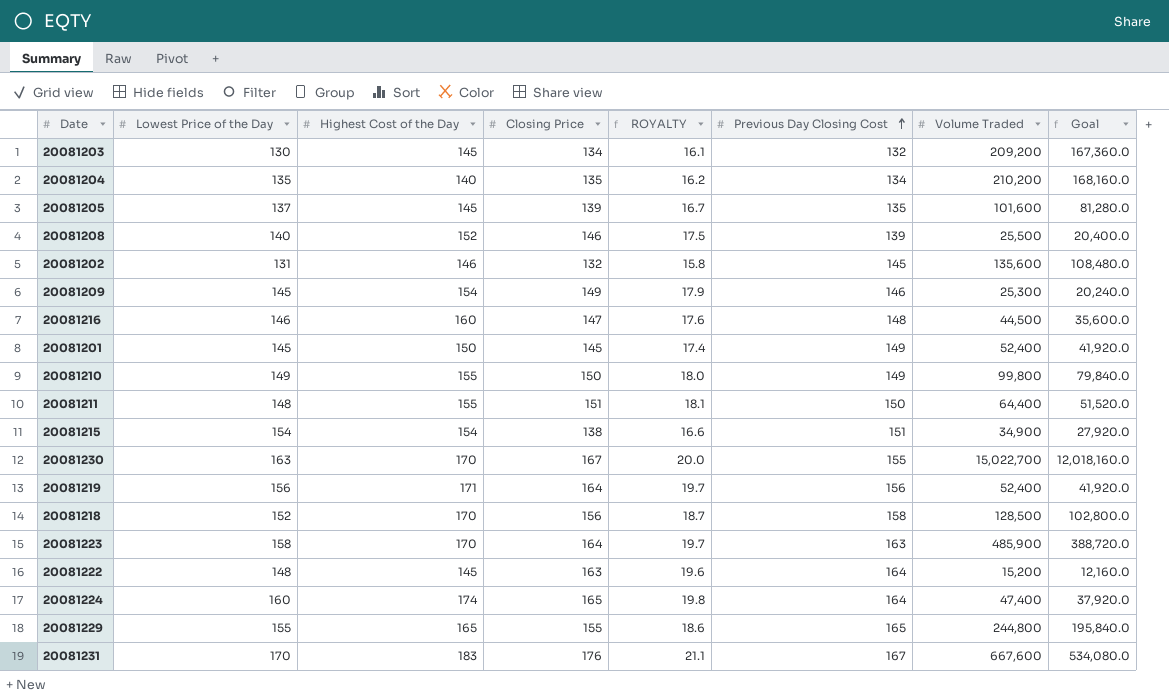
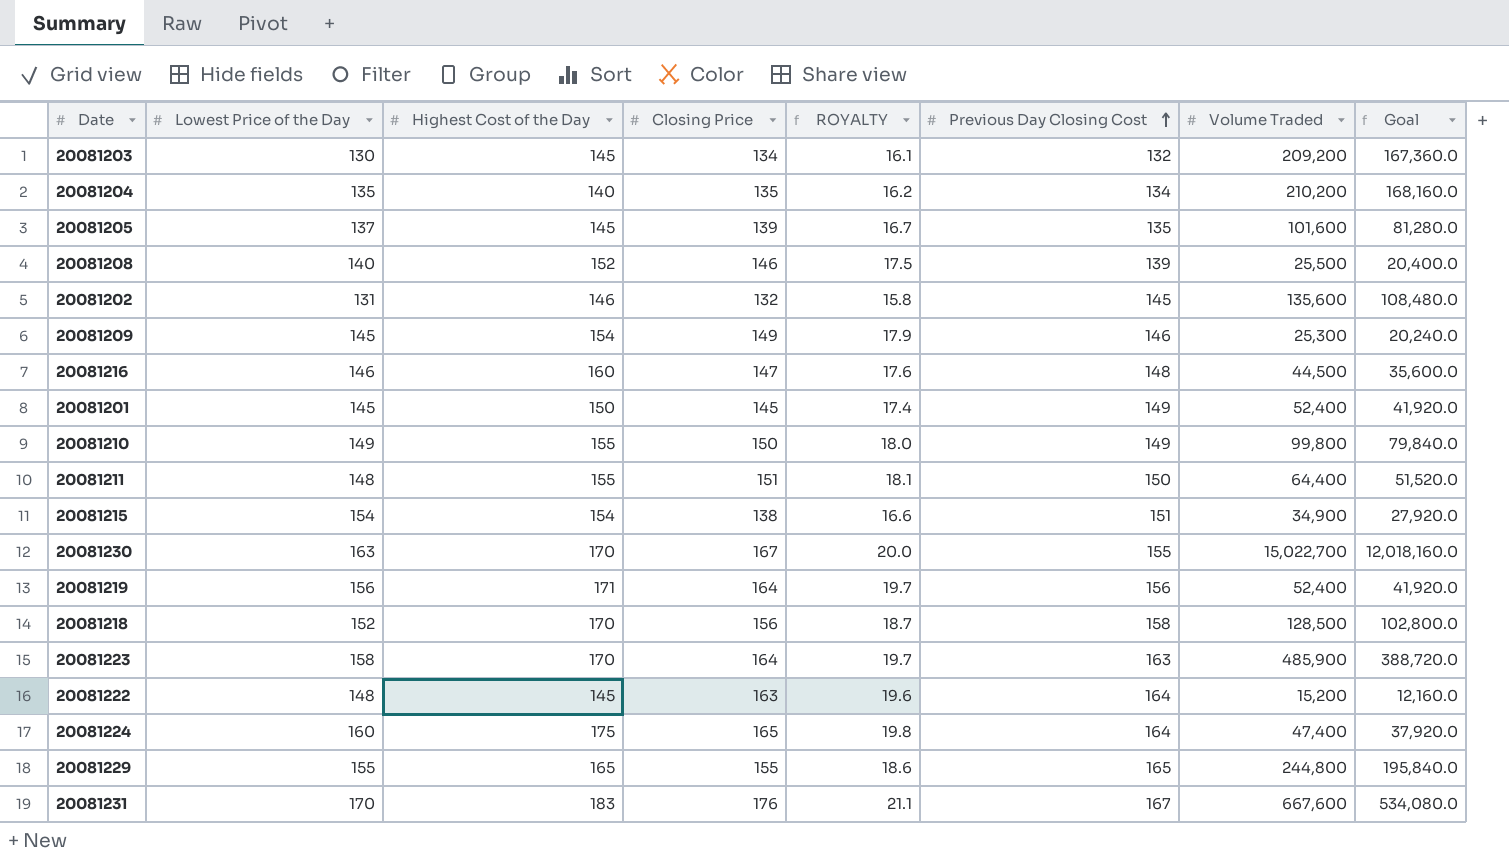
20081224 | Highest Cost of the Day: 174 -> 175

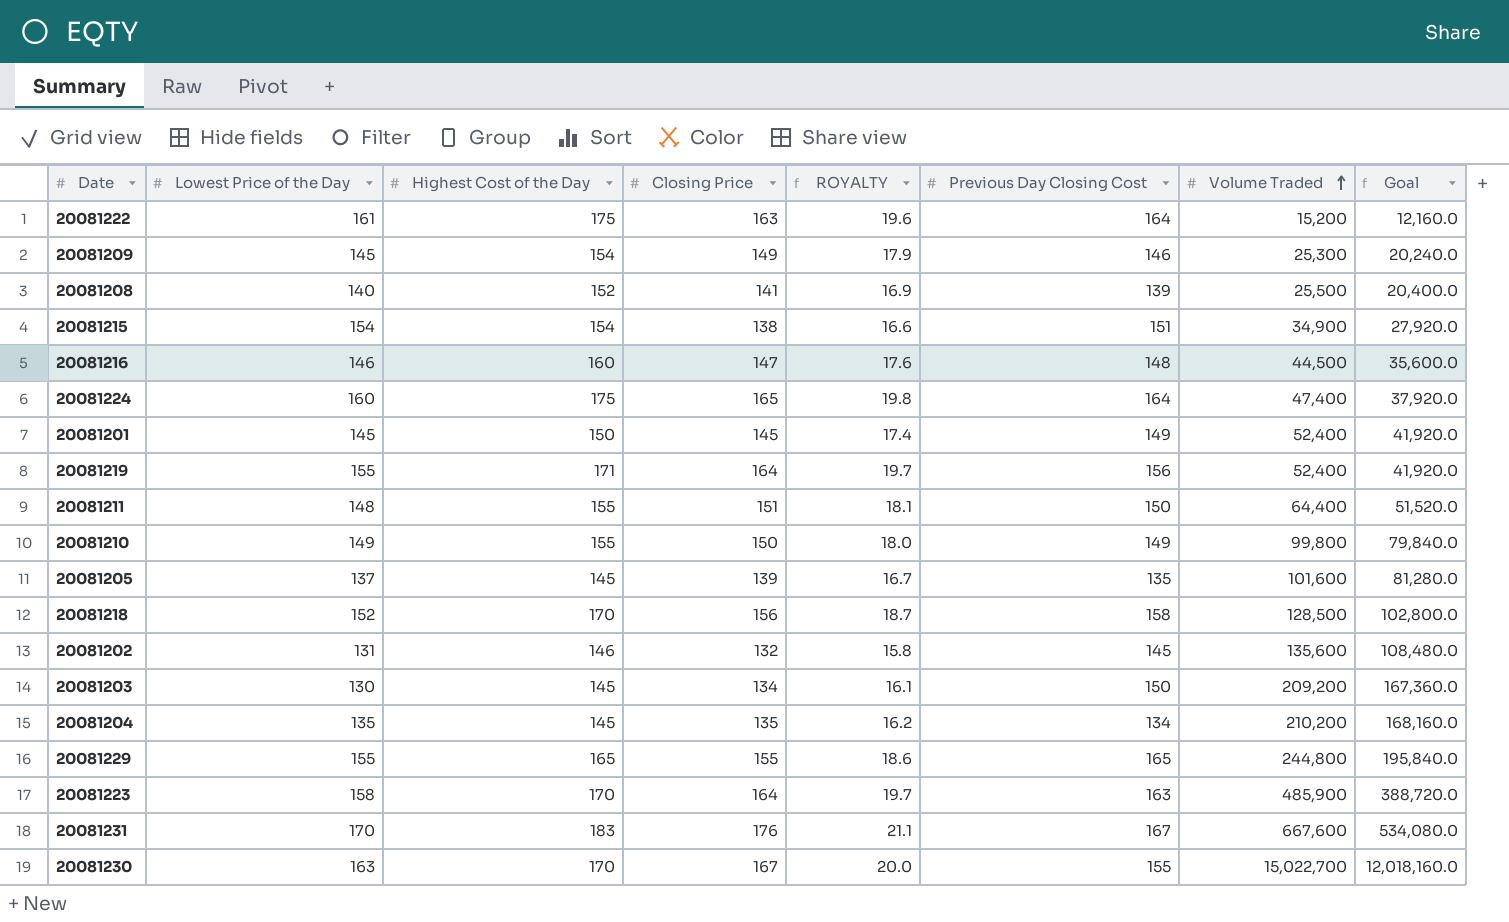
row order: Previous Day Closing Cost ascending -> Volume Traded ascending
20081222 | Lowest Price of the Day: 148 -> 161
20081222 | Highest Cost of the Day: 145 -> 175
20081208 | Closing Price: 146 -> 141
20081208 | ROYALTY: 17.5 -> 16.9
20081219 | Lowest Price of the Day: 156 -> 155
20081203 | Previous Day Closing Cost: 132 -> 150
20081204 | Highest Cost of the Day: 140 -> 145

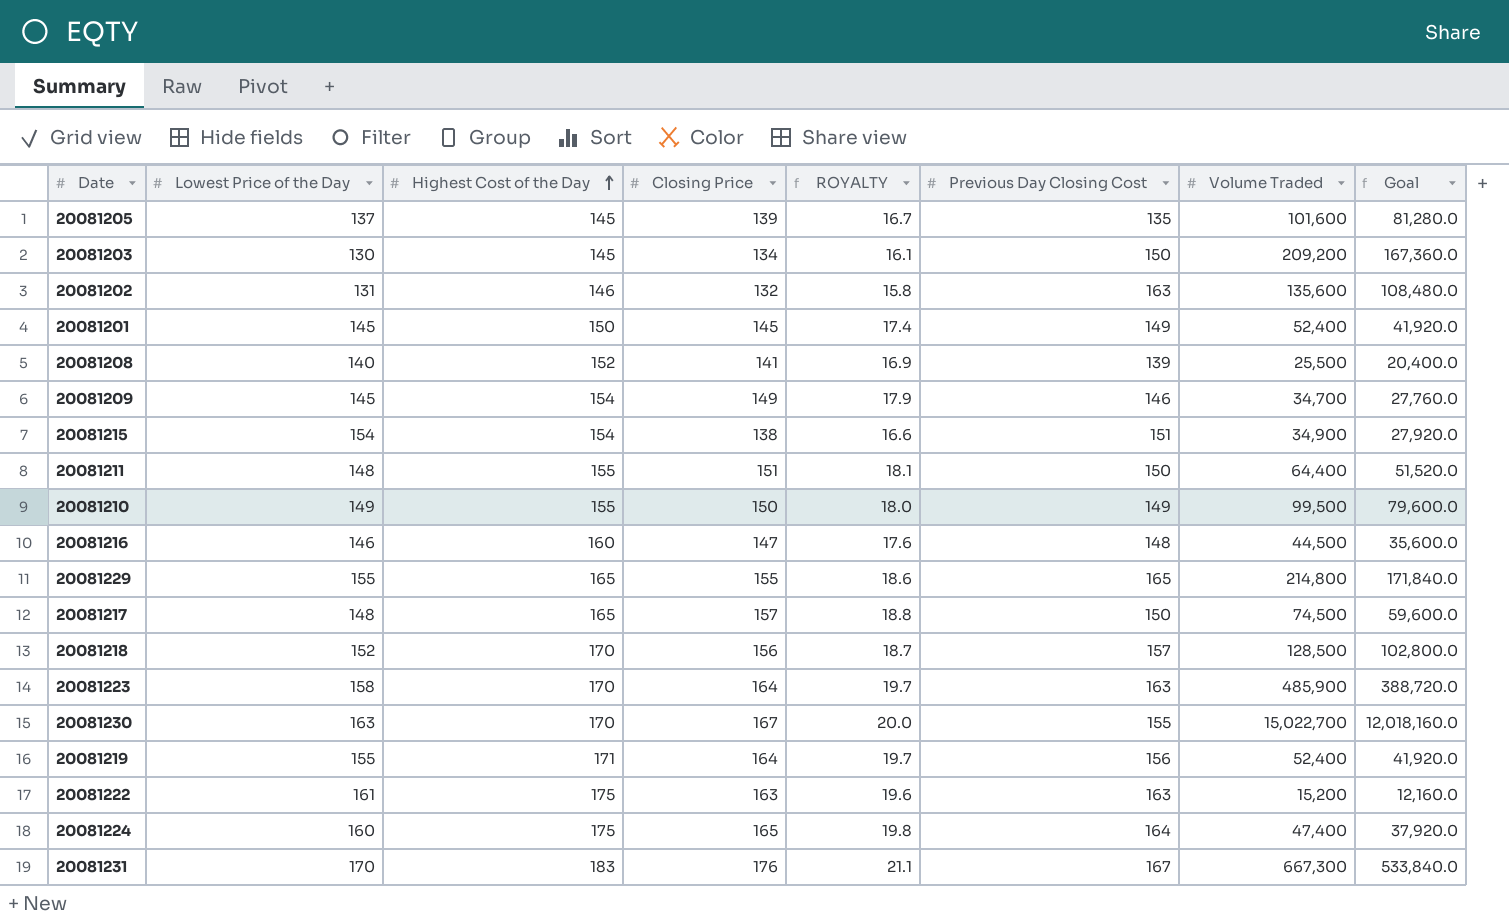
row order: Volume Traded ascending -> Highest Cost of the Day ascending
row 20081204: 135 | 145 | 135 | 16.2 | 134 | 210,200 | 168,160.0 -> none
20081202 | Previous Day Closing Cost: 145 -> 163
20081209 | Volume Traded: 25,300 -> 34,700
20081209 | Goal: 20,240.0 -> 27,760.0
20081210 | Volume Traded: 99,800 -> 99,500
20081210 | Goal: 79,840.0 -> 79,600.0
20081229 | Volume Traded: 244,800 -> 214,800
20081229 | Goal: 195,840.0 -> 171,840.0
row 20081217: none -> 148 | 165 | 157 | 18.8 | 150 | 74,500 | 59,600.0
20081218 | Previous Day Closing Cost: 158 -> 157
20081222 | Previous Day Closing Cost: 164 -> 163
20081231 | Volume Traded: 667,600 -> 667,300
20081231 | Goal: 534,080.0 -> 533,840.0

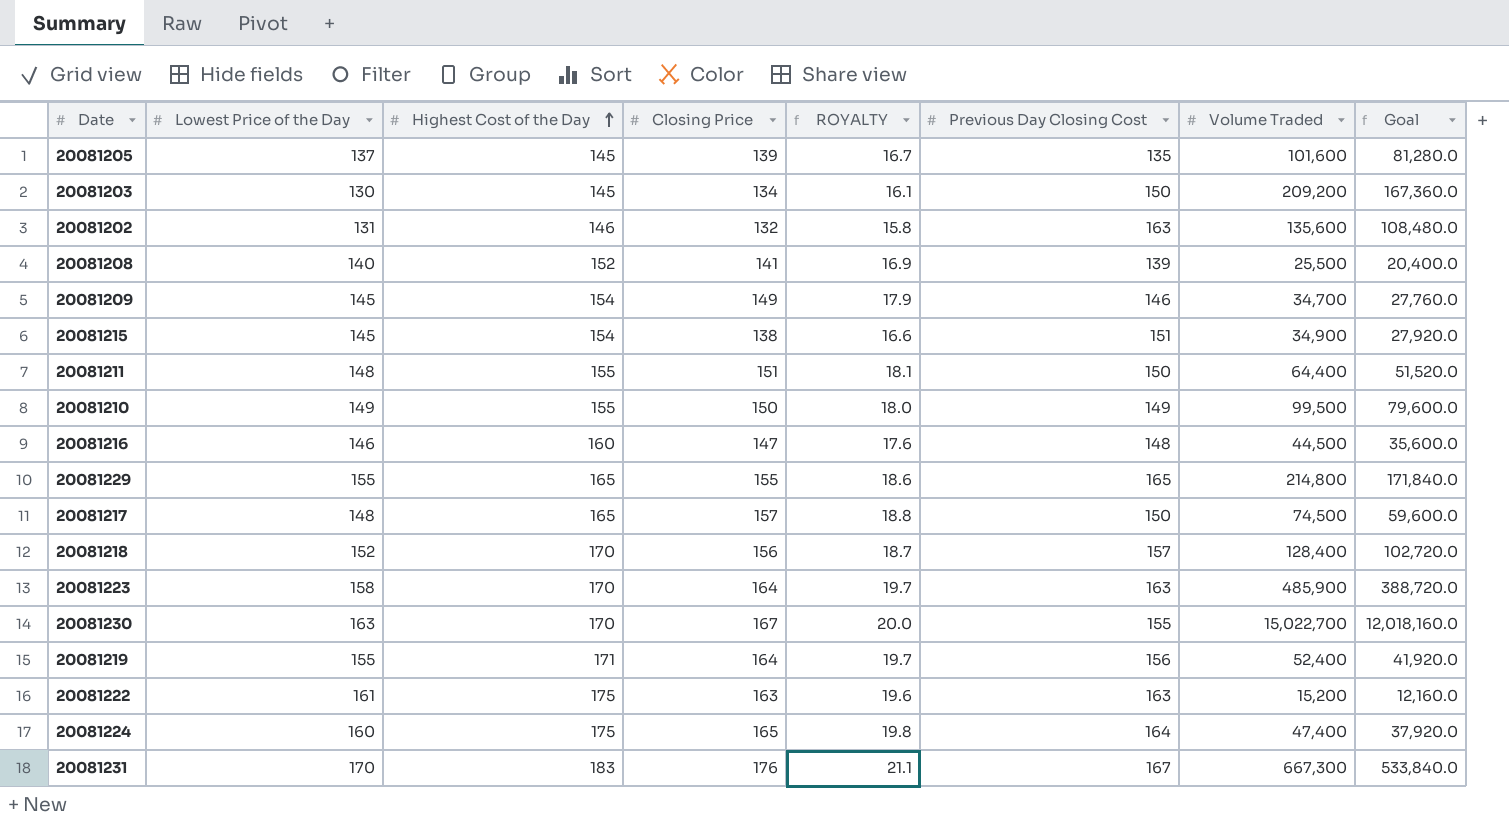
row 20081201: 145 | 150 | 145 | 17.4 | 149 | 52,400 | 41,920.0 -> none
20081215 | Lowest Price of the Day: 154 -> 145
20081218 | Volume Traded: 128,500 -> 128,400
20081218 | Goal: 102,800.0 -> 102,720.0

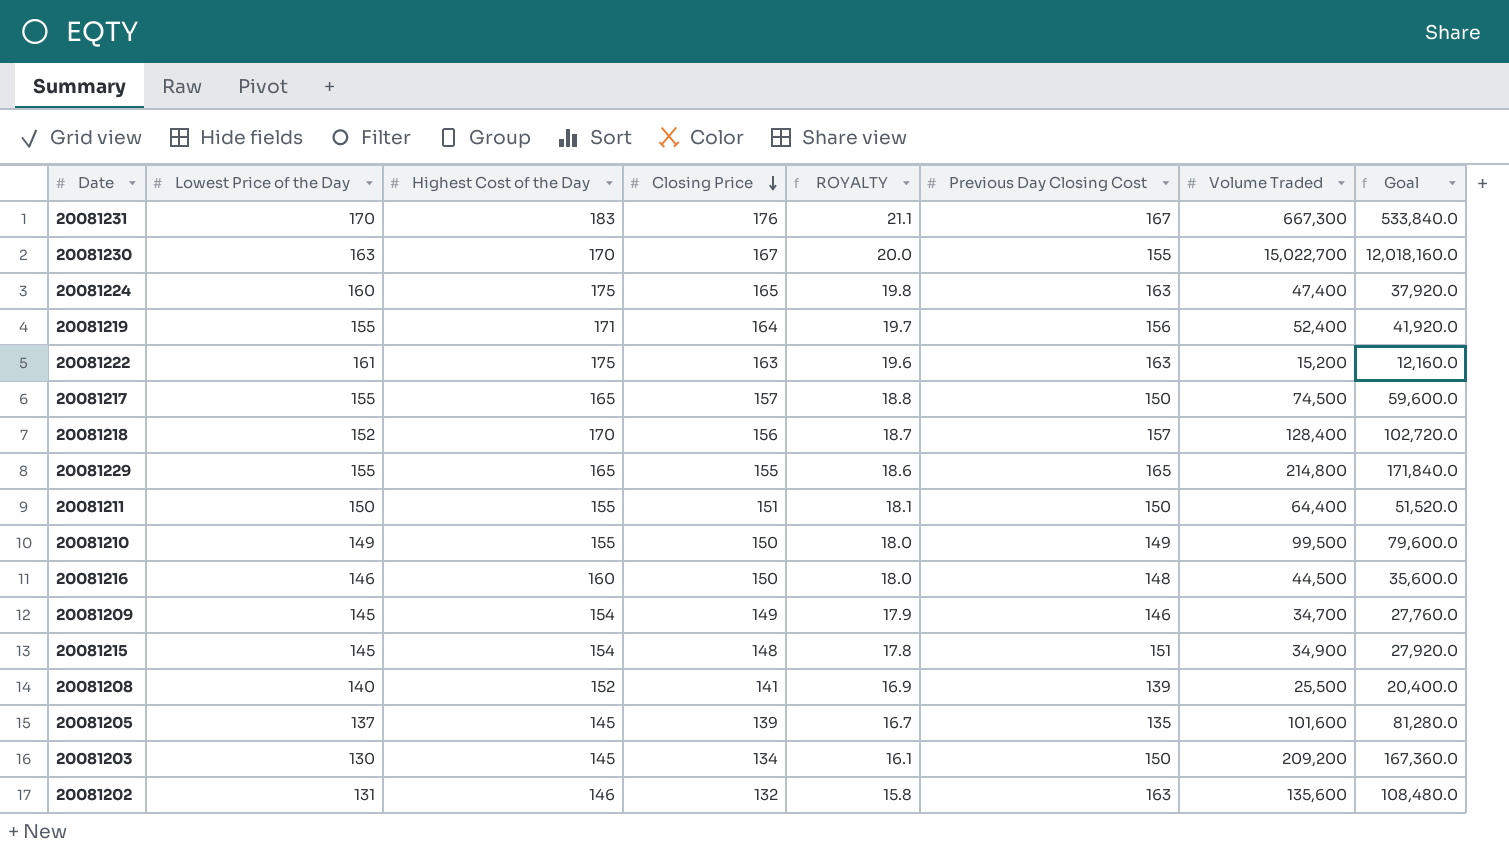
row order: Highest Cost of the Day ascending -> Closing Price descending
row 20081223: 158 | 170 | 164 | 19.7 | 163 | 485,900 | 388,720.0 -> none
20081224 | Previous Day Closing Cost: 164 -> 163
20081217 | Lowest Price of the Day: 148 -> 155
20081211 | Lowest Price of the Day: 148 -> 150
20081216 | Closing Price: 147 -> 150
20081216 | ROYALTY: 17.6 -> 18.0
20081215 | Closing Price: 138 -> 148
20081215 | ROYALTY: 16.6 -> 17.8

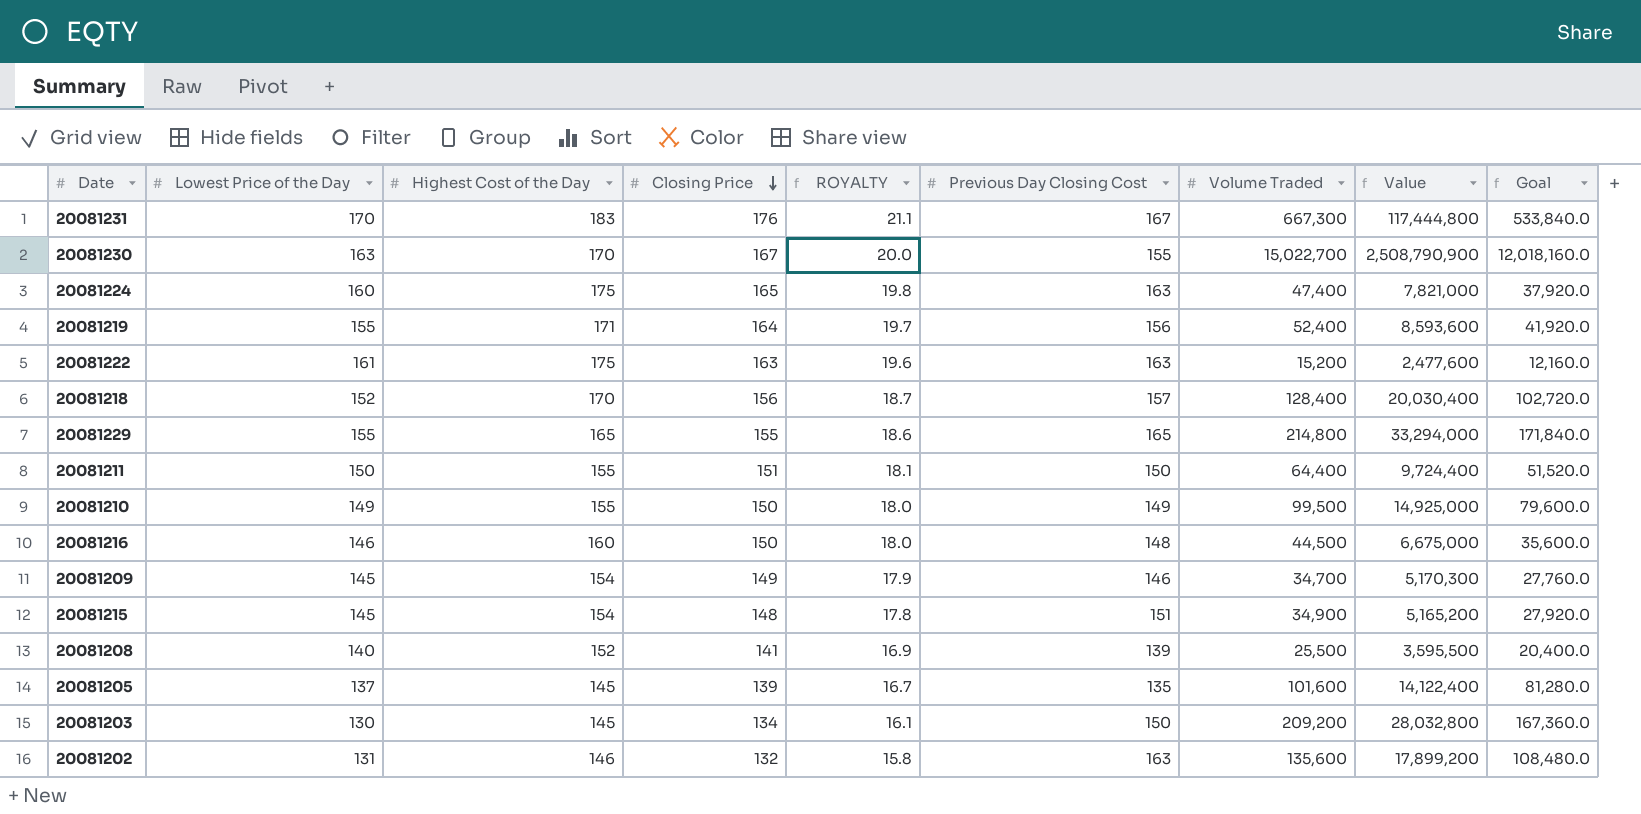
column Value | formula: none -> [Closing Price] * [Volume Traded]
row 20081217: 155 | 165 | 157 | 18.8 | 150 | 74,500 | 59,600.0 -> none

